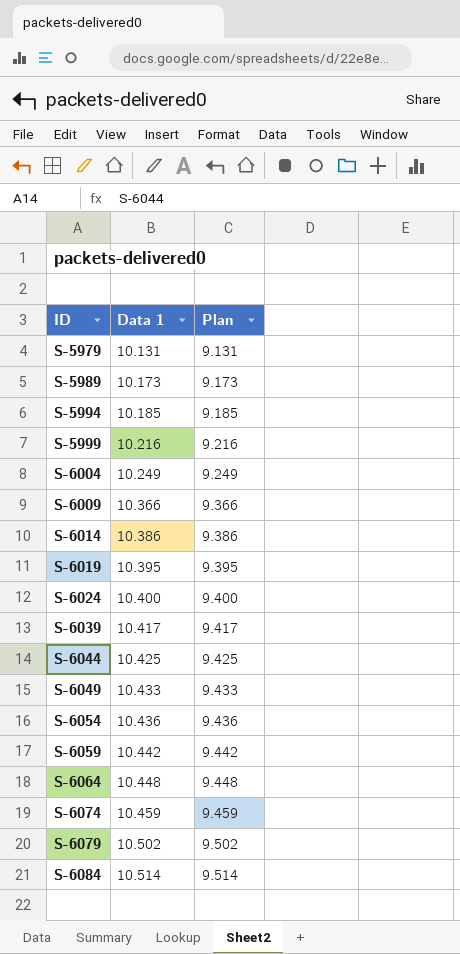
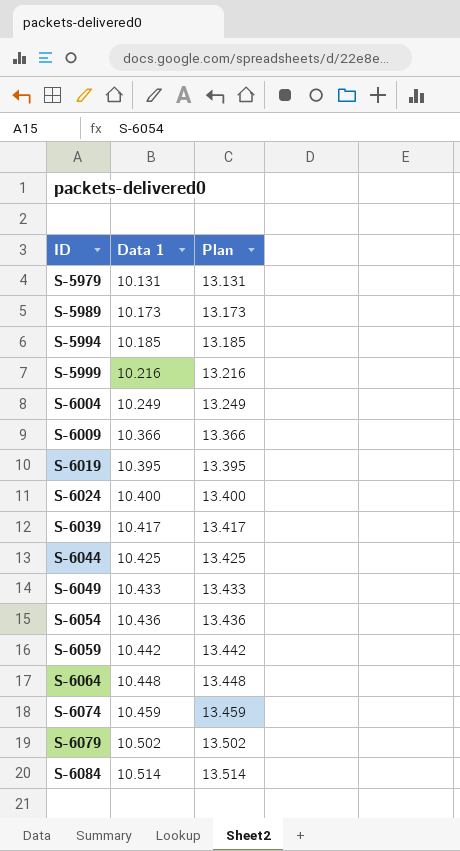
column Plan | formula: [Data 1] - 1 -> [Data 1] + 3
row S-6014: 10.386 | 9.386 -> none

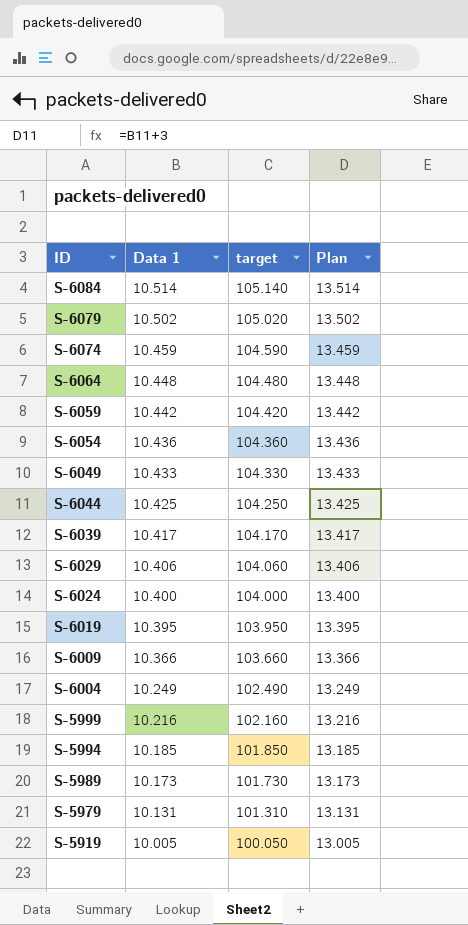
row order: ID ascending -> ID descending
column target | formula: none -> [Data 1] * 10
row S-6029: none -> 10.406 | 104.060 | 13.406
row S-5919: none -> 10.005 | 100.050 | 13.005

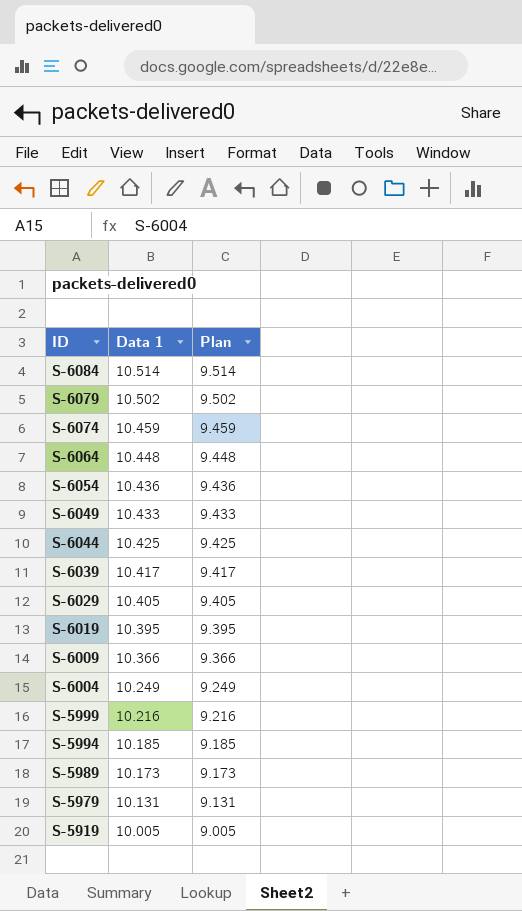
column target | formula: [Data 1] * 10 -> none
column Plan | formula: [Data 1] + 3 -> [Data 1] - 1
row S-6059: 10.442 | 104.420 | 13.442 -> none
row S-6024: 10.400 | 104.000 | 13.400 -> none
S-6029 | Data 1: 10.406 -> 10.405

